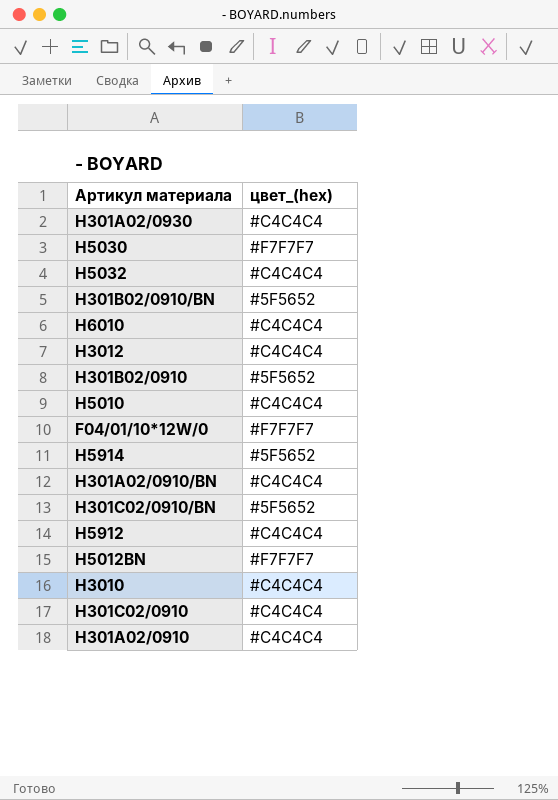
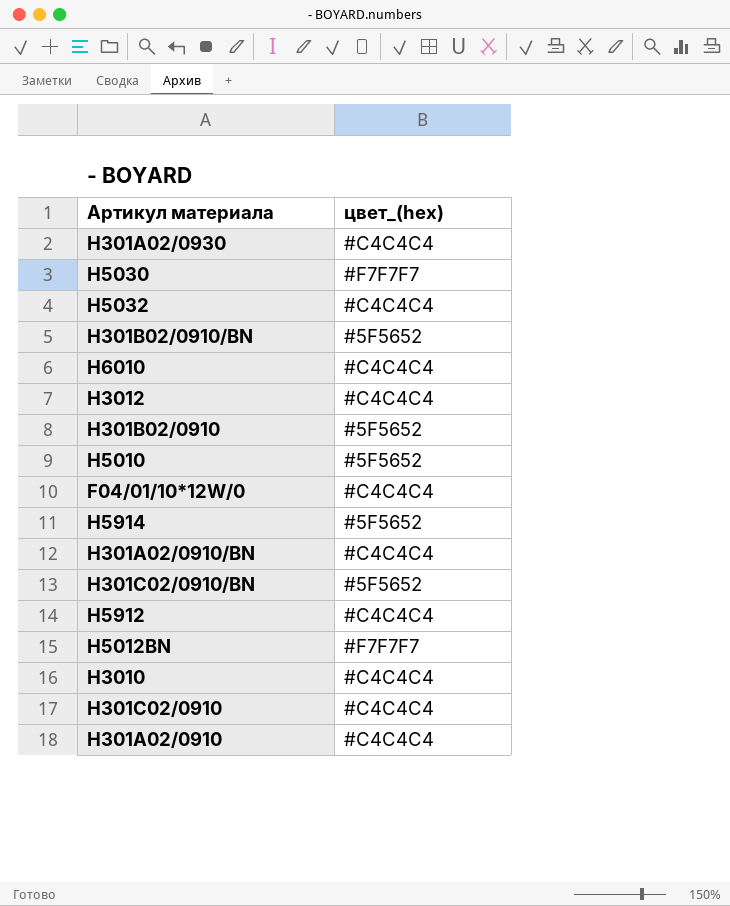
H5010 | цвет_(hex): #C4C4C4 -> #5F5652
F04/01/10*12W/0 | цвет_(hex): #F7F7F7 -> #C4C4C4

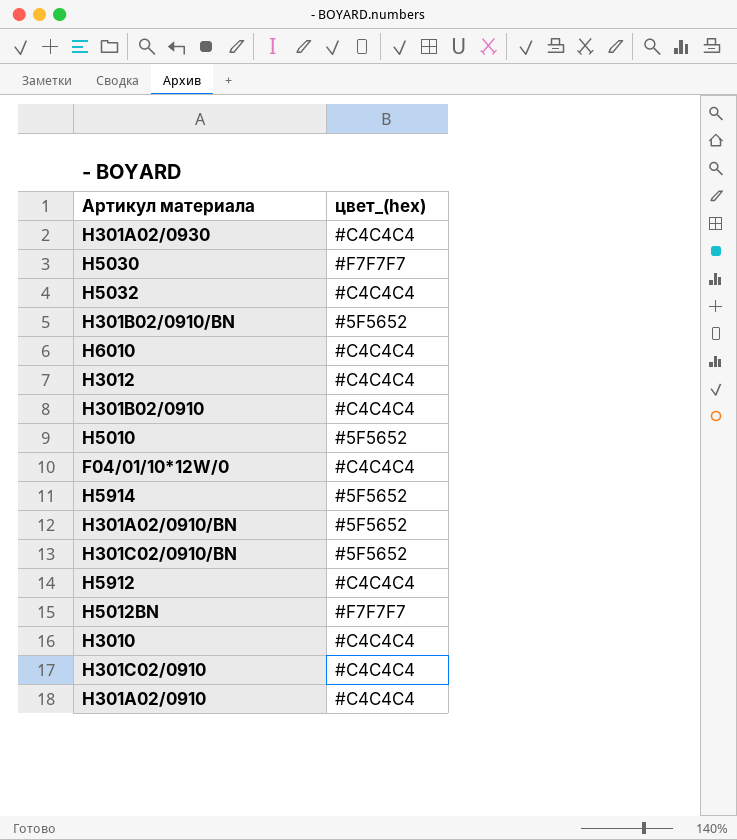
H301B02/0910 | цвет_(hex): #5F5652 -> #C4C4C4
H301A02/0910/BN | цвет_(hex): #C4C4C4 -> #5F5652

